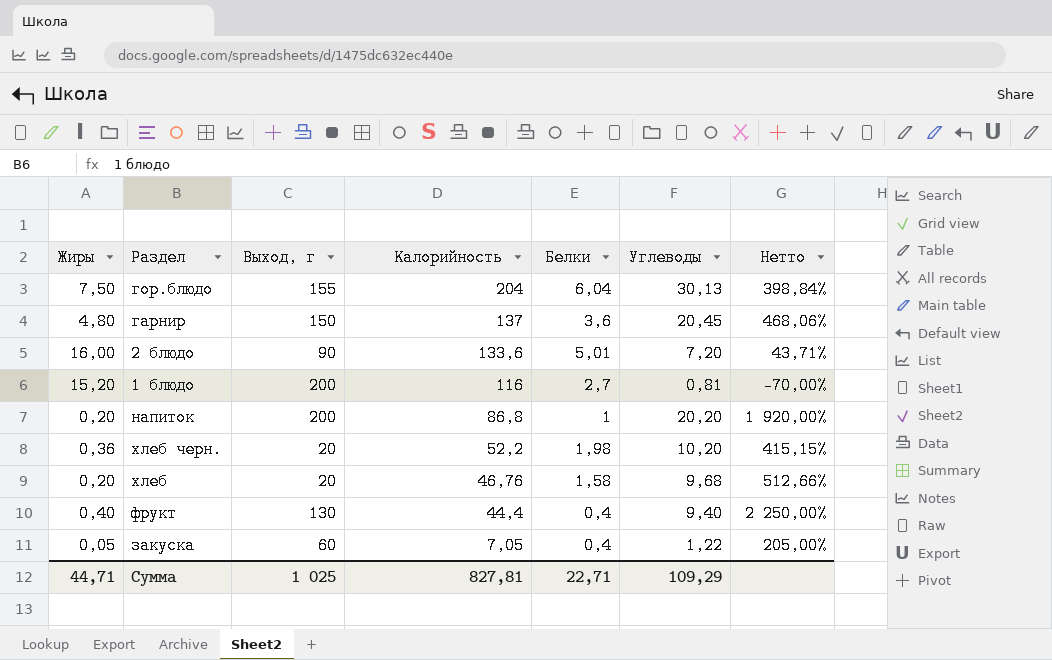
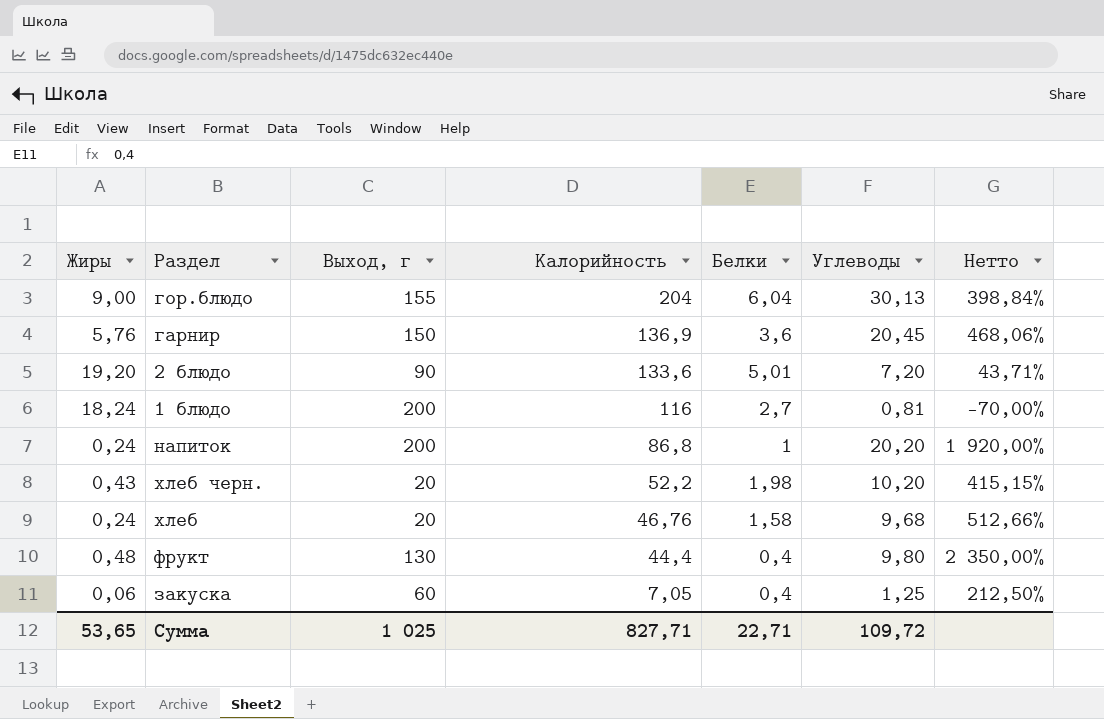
гор.блюдо | Жиры: 7,50 -> 9,00
гарнир | Жиры: 4,80 -> 5,76
гарнир | Калорийность: 137 -> 136,9
2 блюдо | Жиры: 16,00 -> 19,20
1 блюдо | Жиры: 15,20 -> 18,24
напиток | Жиры: 0,20 -> 0,24
хлеб черн. | Жиры: 0,36 -> 0,43
хлеб | Жиры: 0,20 -> 0,24
фрукт | Жиры: 0,40 -> 0,48
фрукт | Углеводы: 9,40 -> 9,80
фрукт | Нетто: 2 250,00% -> 2 350,00%
закуска | Жиры: 0,05 -> 0,06
закуска | Углеводы: 1,22 -> 1,25
закуска | Нетто: 205,00% -> 212,50%
Сумма | Жиры: 44,71 -> 53,65
Сумма | Калорийность: 827,81 -> 827,71
Сумма | Углеводы: 109,29 -> 109,72

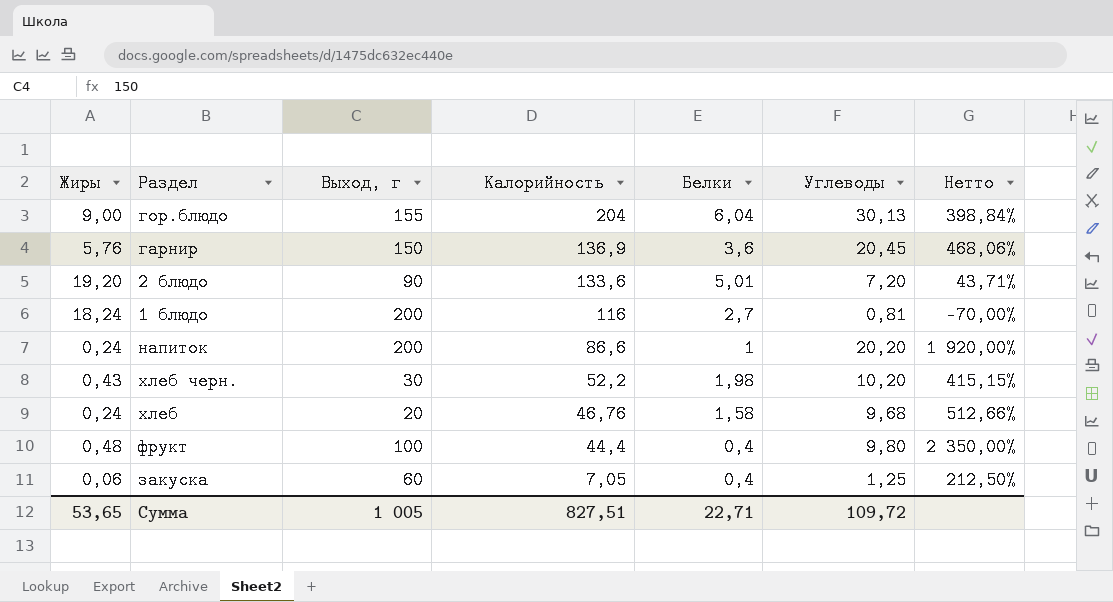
напиток | Калорийность: 86,8 -> 86,6
хлеб черн. | Выход, г: 20 -> 30
фрукт | Выход, г: 130 -> 100
Сумма | Выход, г: 1 025 -> 1 005
Сумма | Калорийность: 827,71 -> 827,51

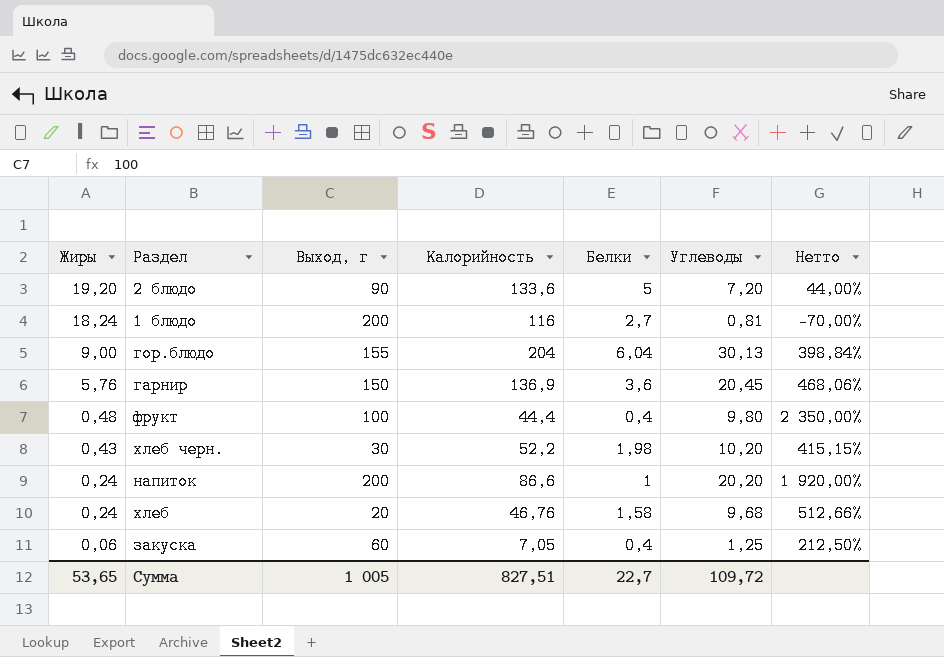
row order: Калорийность descending -> Жиры descending
2 блюдо | Белки: 5,01 -> 5
2 блюдо | Нетто: 43,71% -> 44,00%
Сумма | Белки: 22,71 -> 22,7

